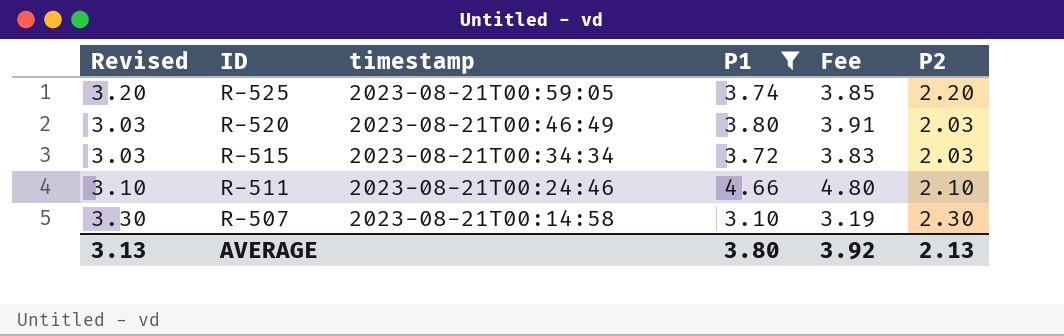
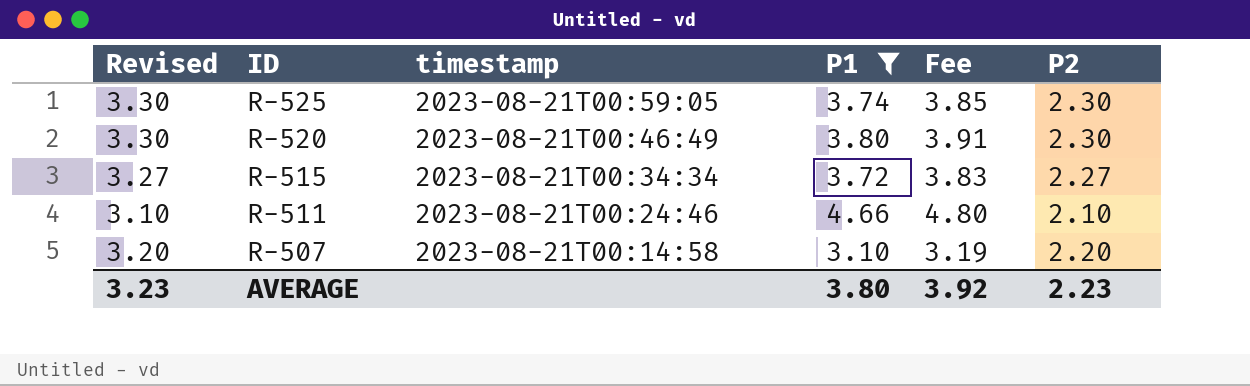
R-525 | Revised: 3.20 -> 3.30
R-525 | P2: 2.20 -> 2.30
R-520 | Revised: 3.03 -> 3.30
R-520 | P2: 2.03 -> 2.30
R-515 | Revised: 3.03 -> 3.27
R-515 | P2: 2.03 -> 2.27
R-507 | Revised: 3.30 -> 3.20
R-507 | P2: 2.30 -> 2.20
AVERAGE | Revised: 3.13 -> 3.23
AVERAGE | P2: 2.13 -> 2.23

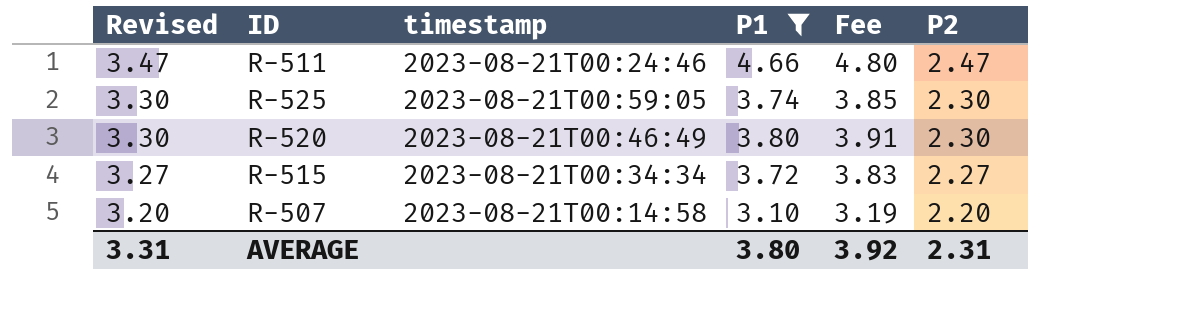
row order: ID descending -> Revised descending
R-511 | Revised: 3.10 -> 3.47
R-511 | P2: 2.10 -> 2.47
AVERAGE | Revised: 3.23 -> 3.31
AVERAGE | P2: 2.23 -> 2.31

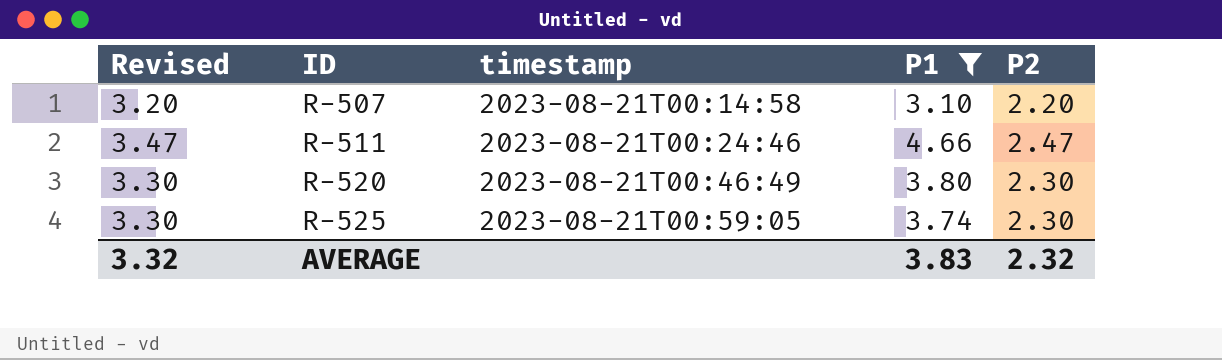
row order: Revised descending -> ID ascending
column Fee | formula: [P1] * 1.03 -> none
row R-515: 3.27 | 2023-08-21T00:34:34 | 3.72 | 3.83 | 2.27 -> none
AVERAGE | Revised: 3.31 -> 3.32
AVERAGE | P1: 3.80 -> 3.83
AVERAGE | P2: 2.31 -> 2.32

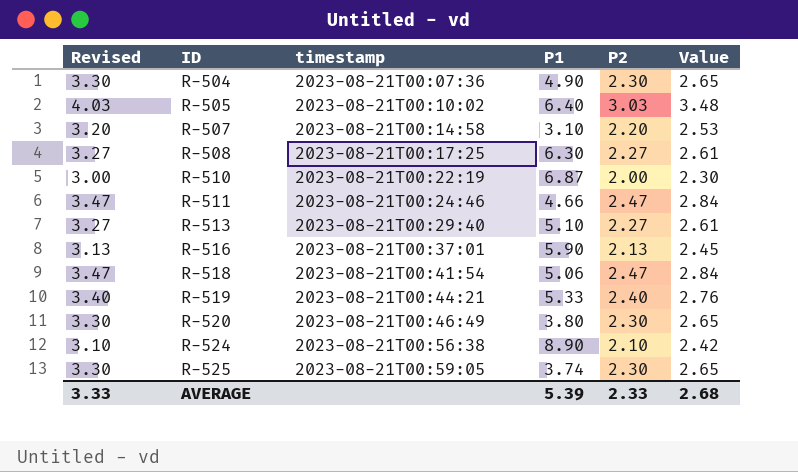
filter: P1 <= 4.66 -> none
column Value | formula: none -> [P2] * 1.15
AVERAGE | Revised: 3.32 -> 3.33
AVERAGE | P1: 3.83 -> 5.39
AVERAGE | P2: 2.32 -> 2.33

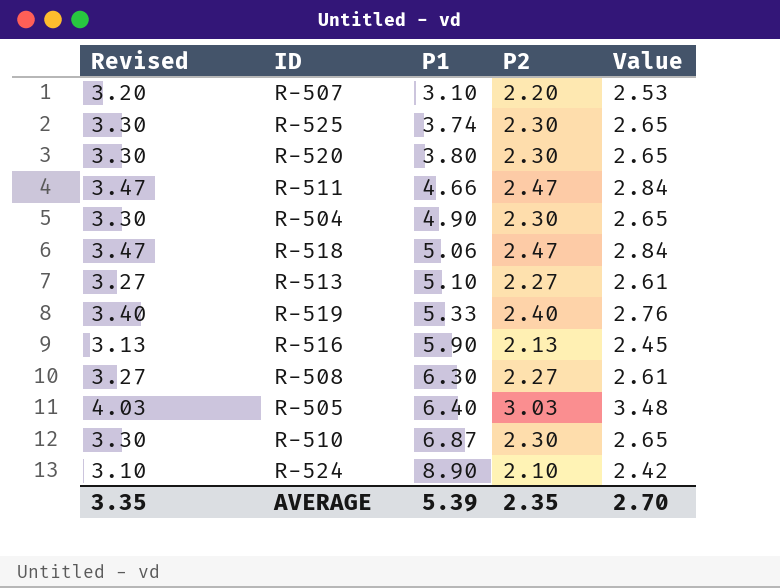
row order: ID ascending -> P1 ascending
column timestamp | position: 3 -> none
R-510 | Revised: 3.00 -> 3.30
R-510 | P2: 2.00 -> 2.30
R-510 | Value: 2.30 -> 2.65
AVERAGE | Revised: 3.33 -> 3.35
AVERAGE | P2: 2.33 -> 2.35
AVERAGE | Value: 2.68 -> 2.70

